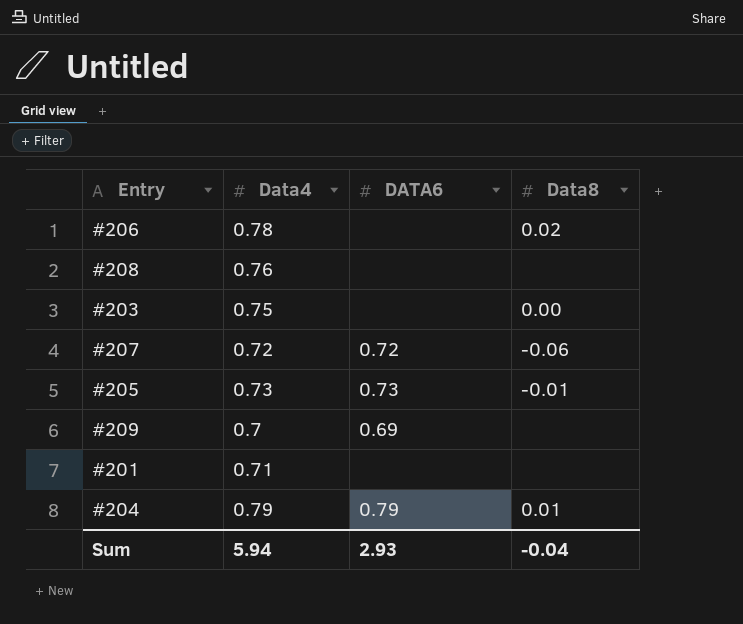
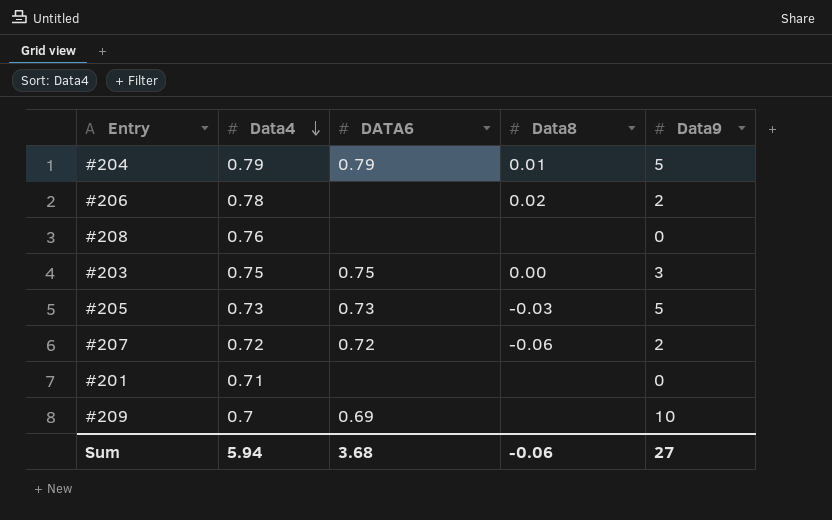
row order: none -> Data4 descending
column Data9 | position: none -> 5
#203 | DATA6: none -> 0.75
#205 | Data8: -0.01 -> -0.03
Sum | DATA6: 2.93 -> 3.68
Sum | Data8: -0.04 -> -0.06

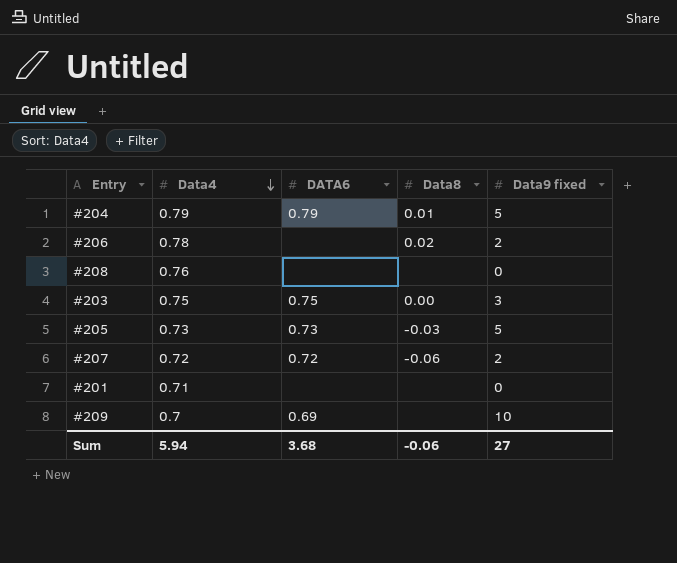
column name: Data9 -> Data9 fixed

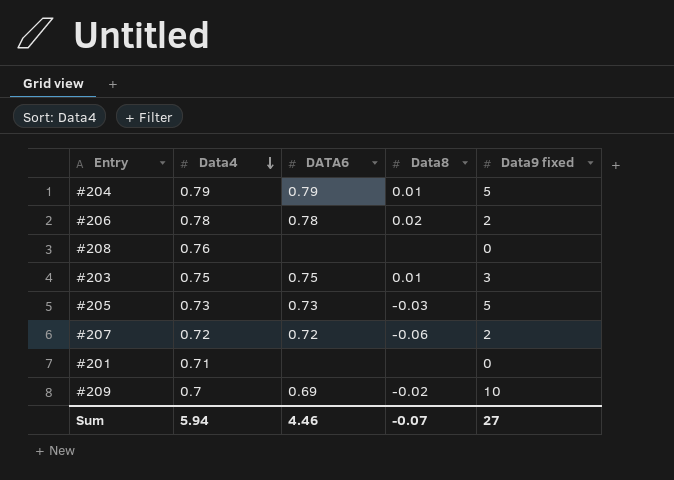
#206 | DATA6: none -> 0.78
#203 | Data8: 0.00 -> 0.01
#209 | Data8: none -> -0.02
Sum | DATA6: 3.68 -> 4.46
Sum | Data8: -0.06 -> -0.07

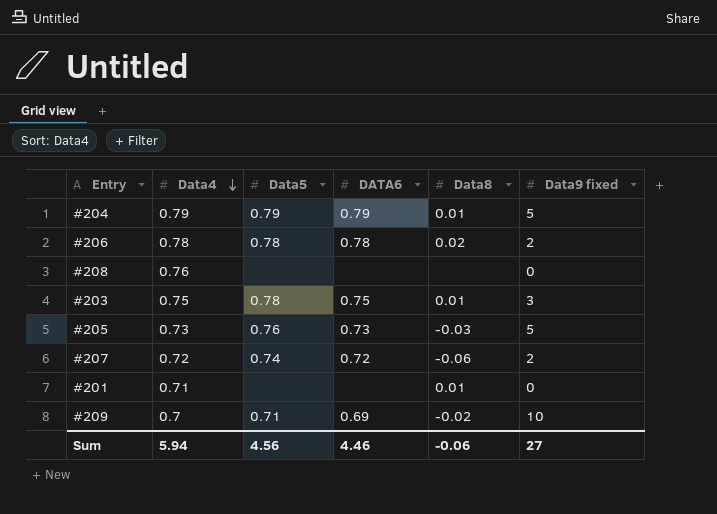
column Data5 | position: none -> 3
#201 | Data8: none -> 0.01
Sum | Data8: -0.07 -> -0.06

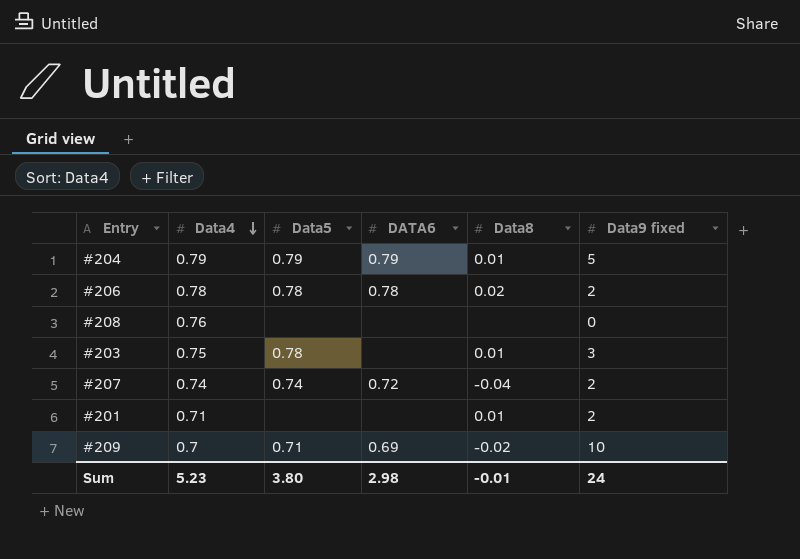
row #205: 0.73 | 0.76 | 0.73 | -0.03 | 5 -> none
#203 | DATA6: 0.75 -> none
#207 | Data4: 0.72 -> 0.74
#207 | Data8: -0.06 -> -0.04
#201 | Data9 fixed: 0 -> 2
Sum | Data4: 5.94 -> 5.23
Sum | Data5: 4.56 -> 3.80
Sum | DATA6: 4.46 -> 2.98
Sum | Data8: -0.06 -> -0.01
Sum | Data9 fixed: 27 -> 24

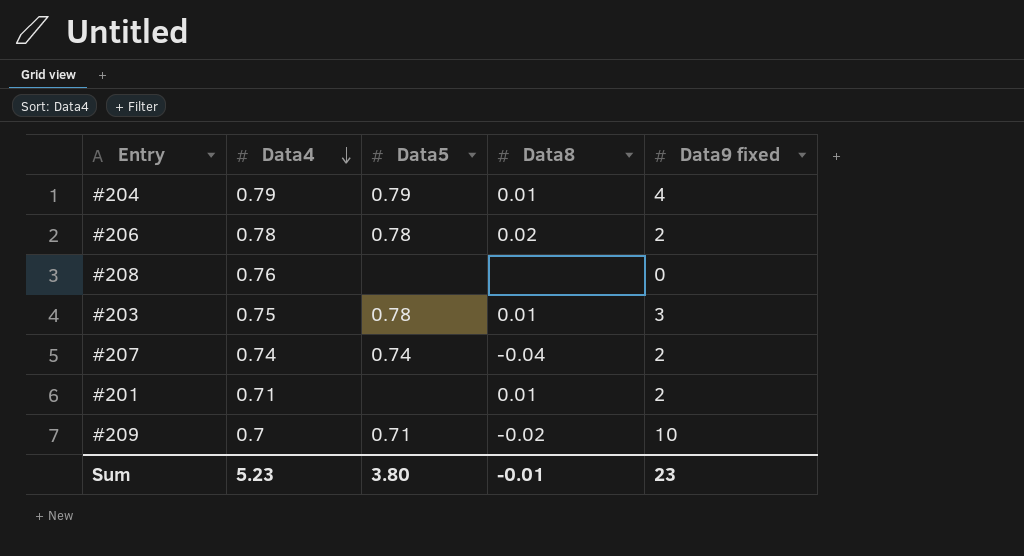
column DATA6 | position: 4 -> none
#204 | Data9 fixed: 5 -> 4
Sum | Data9 fixed: 24 -> 23

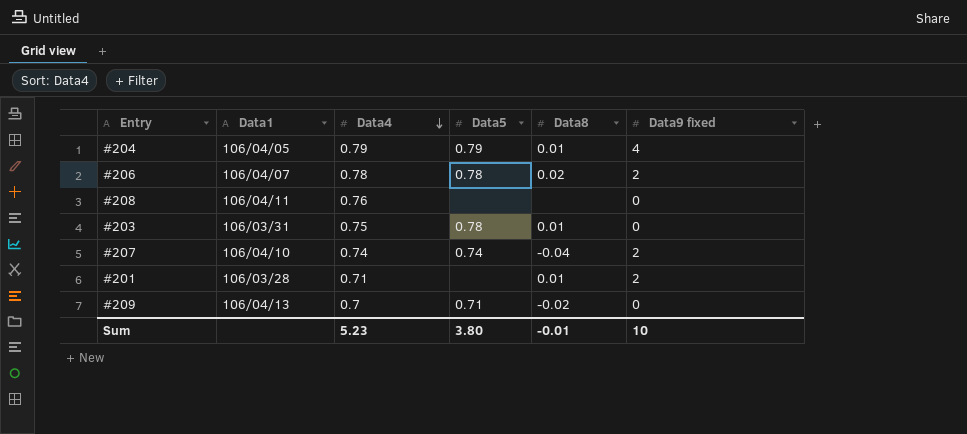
column Data1 | position: none -> 2
#203 | Data9 fixed: 3 -> 0
#209 | Data9 fixed: 10 -> 0
Sum | Data9 fixed: 23 -> 10

